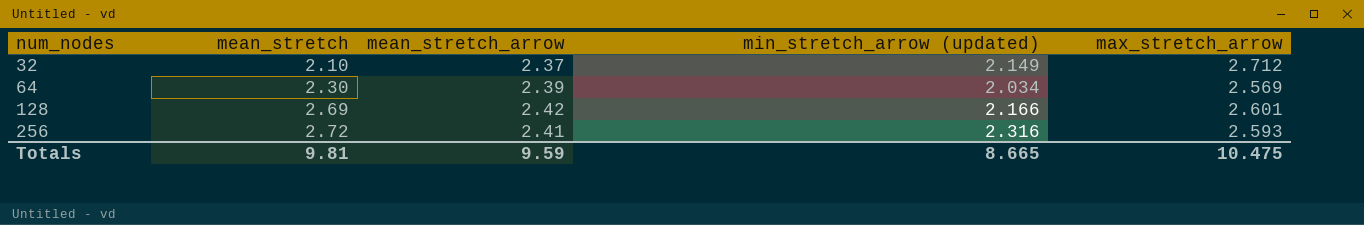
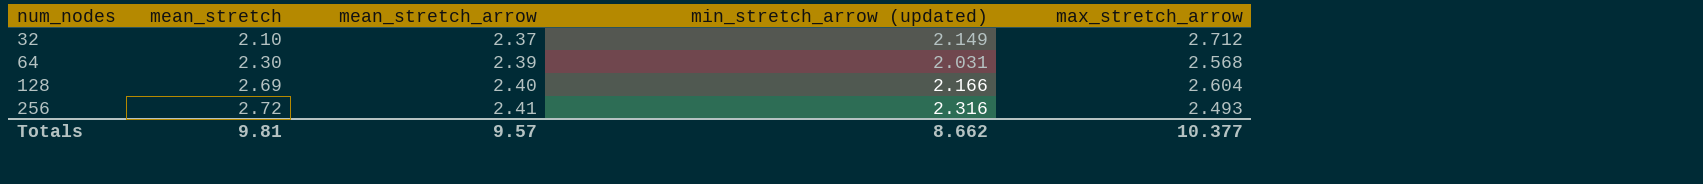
64 | min_stretch_arrow (updated): 2.034 -> 2.031
64 | max_stretch_arrow: 2.569 -> 2.568
128 | mean_stretch_arrow: 2.42 -> 2.40
128 | max_stretch_arrow: 2.601 -> 2.604
256 | max_stretch_arrow: 2.593 -> 2.493
Totals | mean_stretch_arrow: 9.59 -> 9.57
Totals | min_stretch_arrow (updated): 8.665 -> 8.662
Totals | max_stretch_arrow: 10.475 -> 10.377

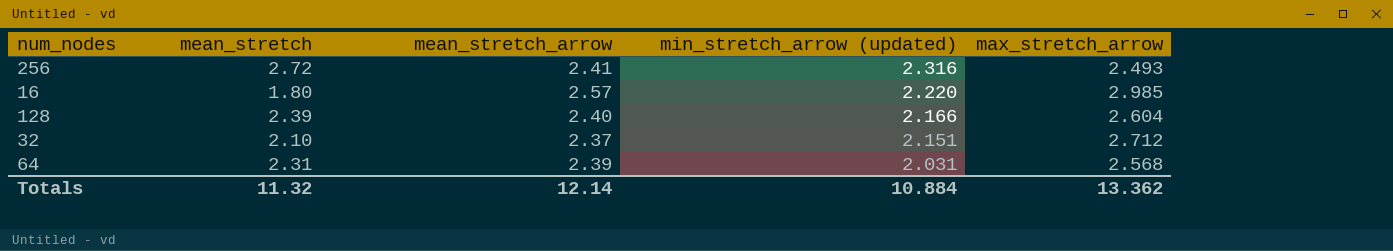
row order: num_nodes ascending -> min_stretch_arrow (updated) descending
row 16: none -> 1.80 | 2.57 | 2.220 | 2.985
128 | mean_stretch: 2.69 -> 2.39
32 | min_stretch_arrow (updated): 2.149 -> 2.151
64 | mean_stretch: 2.30 -> 2.31
Totals | mean_stretch: 9.81 -> 11.32
Totals | mean_stretch_arrow: 9.57 -> 12.14
Totals | min_stretch_arrow (updated): 8.662 -> 10.884
Totals | max_stretch_arrow: 10.377 -> 13.362

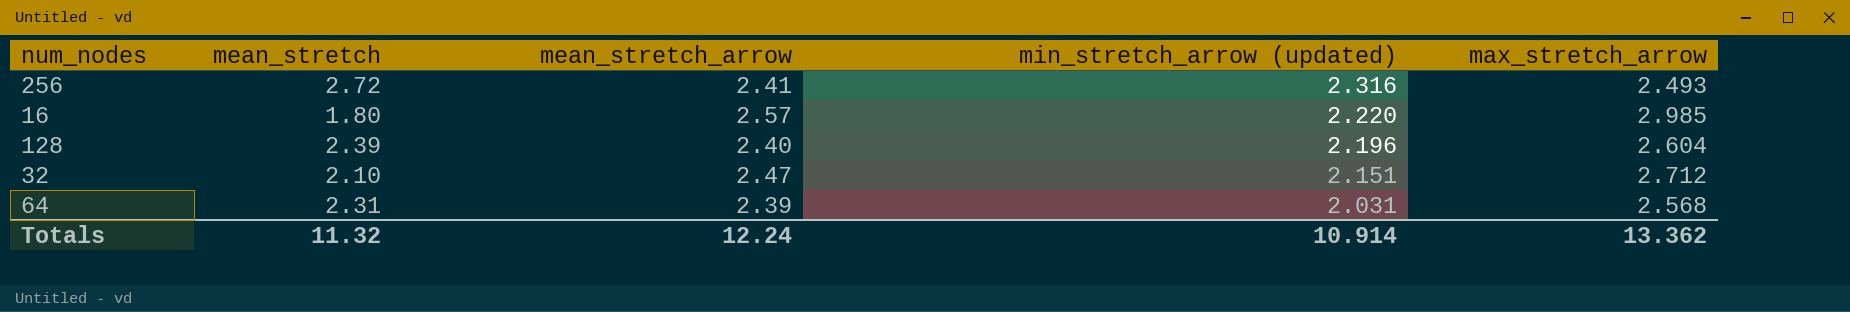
128 | min_stretch_arrow (updated): 2.166 -> 2.196
32 | mean_stretch_arrow: 2.37 -> 2.47
Totals | mean_stretch_arrow: 12.14 -> 12.24
Totals | min_stretch_arrow (updated): 10.884 -> 10.914

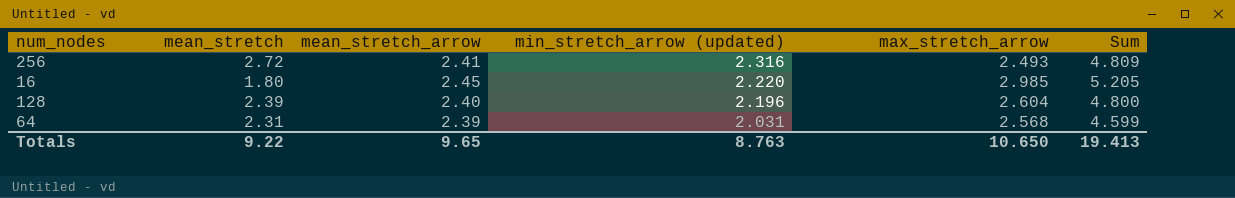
column Sum | formula: none -> [min_stretch_arrow (updated)] + [max_stretch_arrow]
row 32: 2.10 | 2.47 | 2.151 | 2.712 -> none
16 | mean_stretch_arrow: 2.57 -> 2.45
Totals | mean_stretch: 11.32 -> 9.22
Totals | mean_stretch_arrow: 12.24 -> 9.65
Totals | min_stretch_arrow (updated): 10.914 -> 8.763
Totals | max_stretch_arrow: 13.362 -> 10.650

